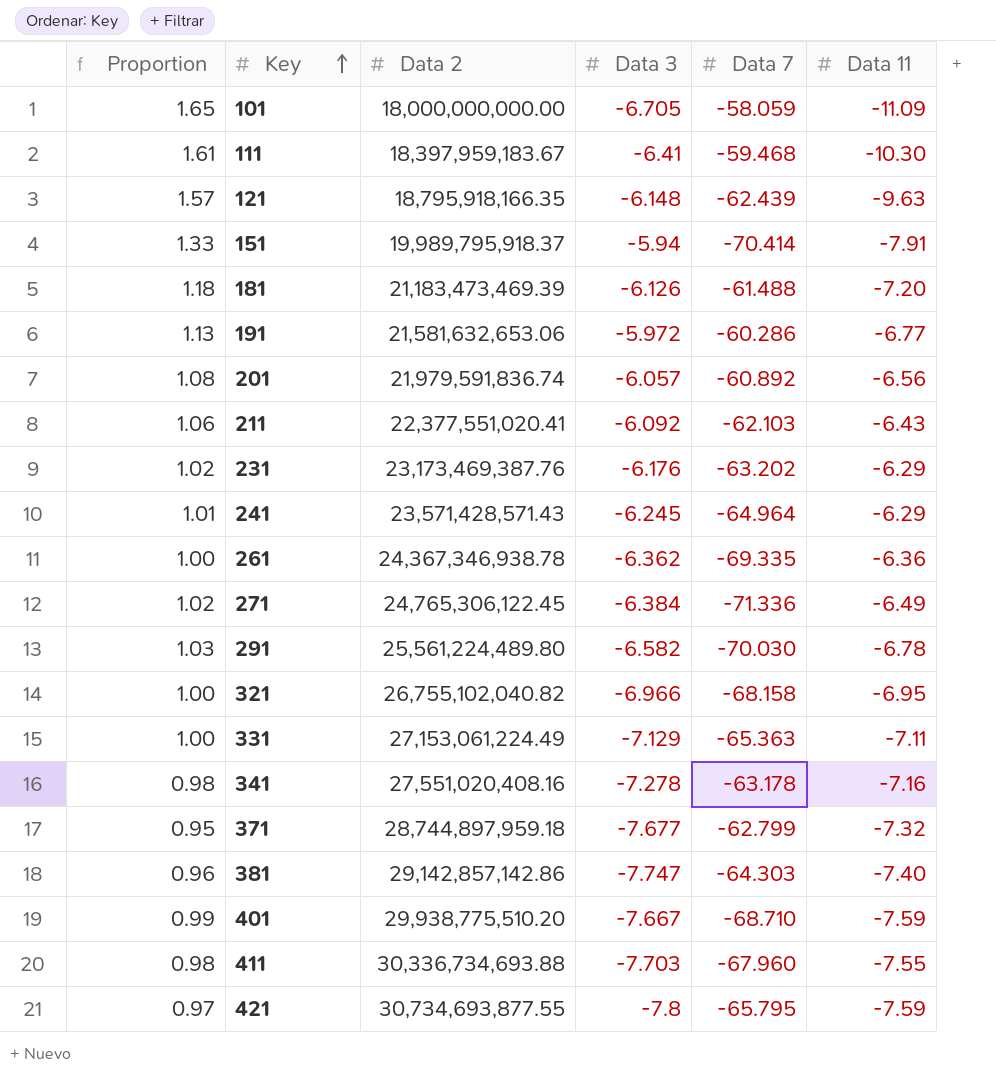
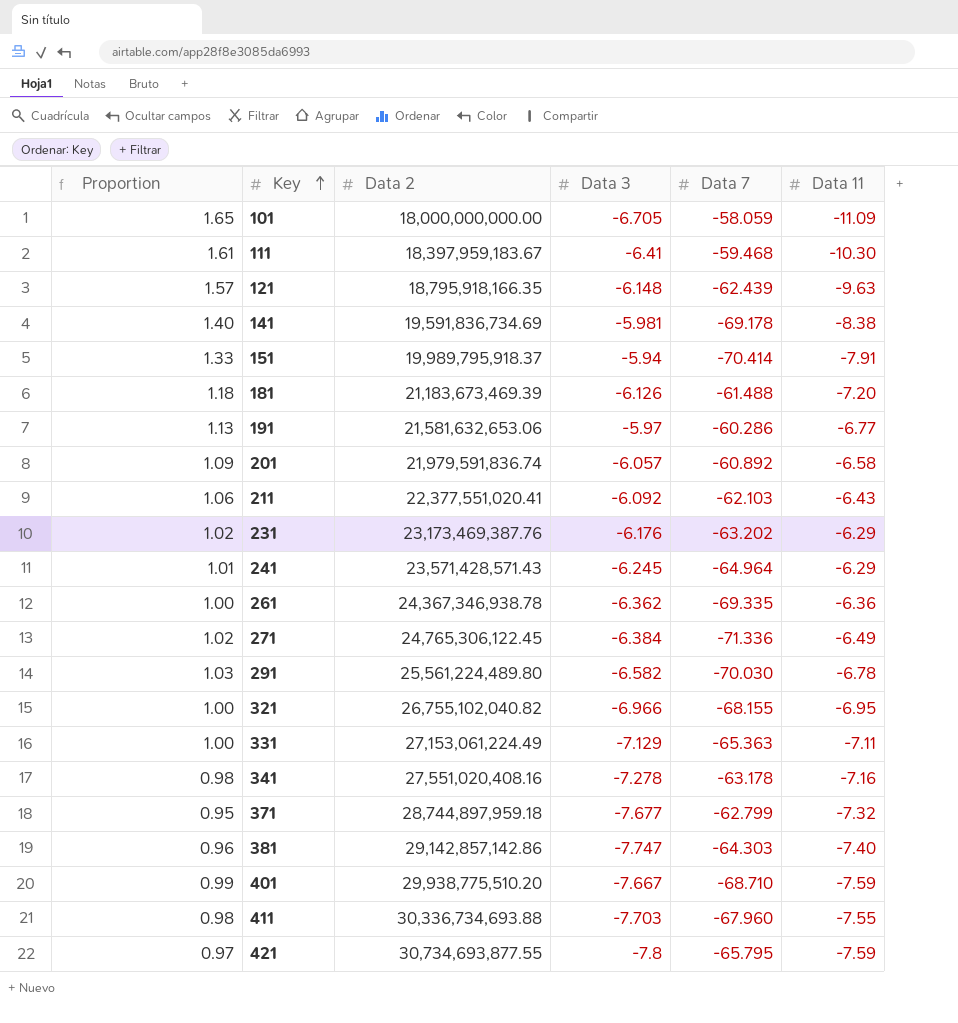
row 141: none -> 1.40 | 19,591,836,734.69 | -5.981 | -69.178 | -8.38
181 | Data 2: 21,183,473,469.39 -> 21,183,673,469.39
191 | Data 3: -5.972 -> -5.97
201 | Proportion: 1.08 -> 1.09
201 | Data 11: -6.56 -> -6.58
321 | Data 7: -68.158 -> -68.155

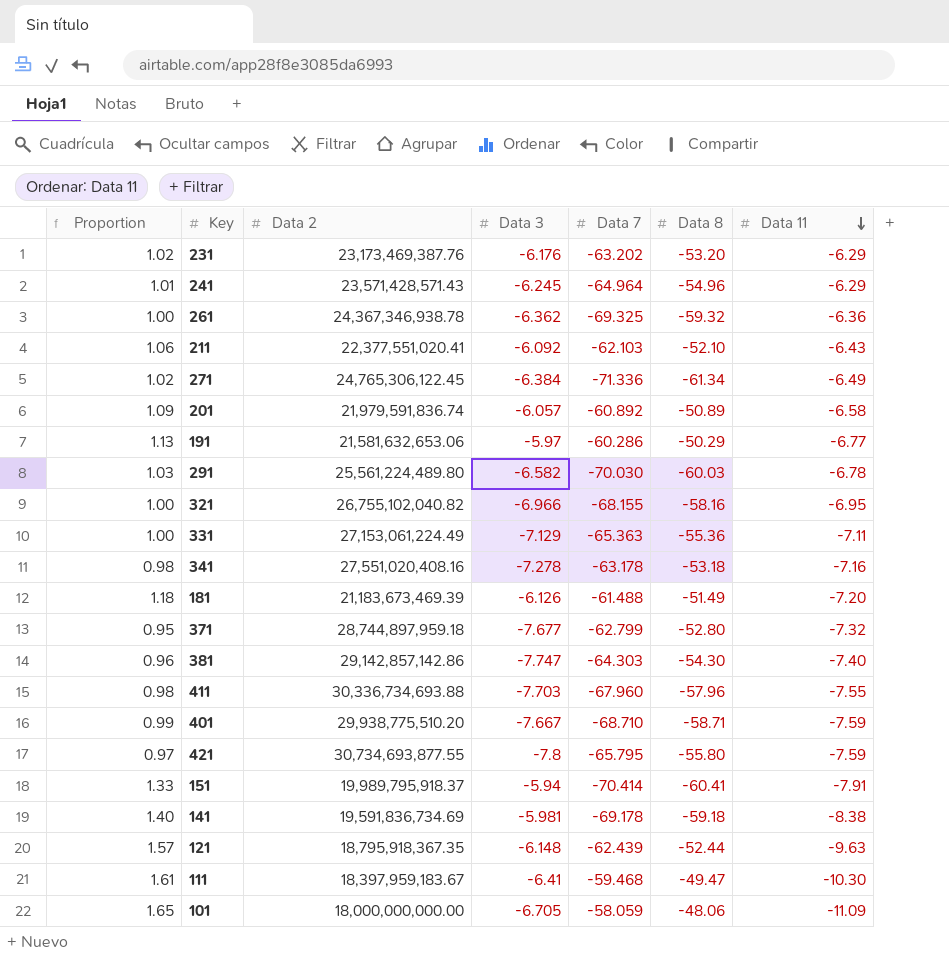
row order: Key ascending -> Data 11 descending
column Data 8 | position: none -> 6
261 | Data 7: -69.335 -> -69.325
121 | Data 2: 18,795,918,166.35 -> 18,795,918,367.35

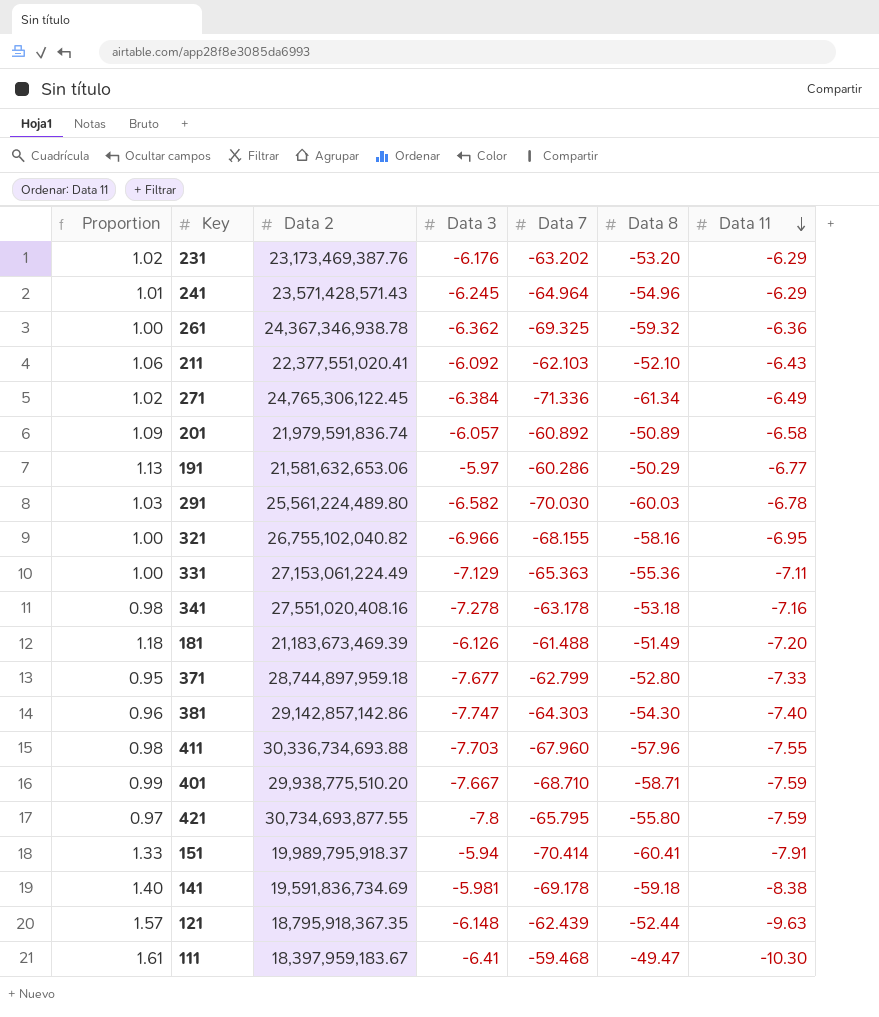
row 101: 1.65 | 18,000,000,000.00 | -6.705 | -58.059 | -48.06 | -11.09 -> none
371 | Data 11: -7.32 -> -7.33

